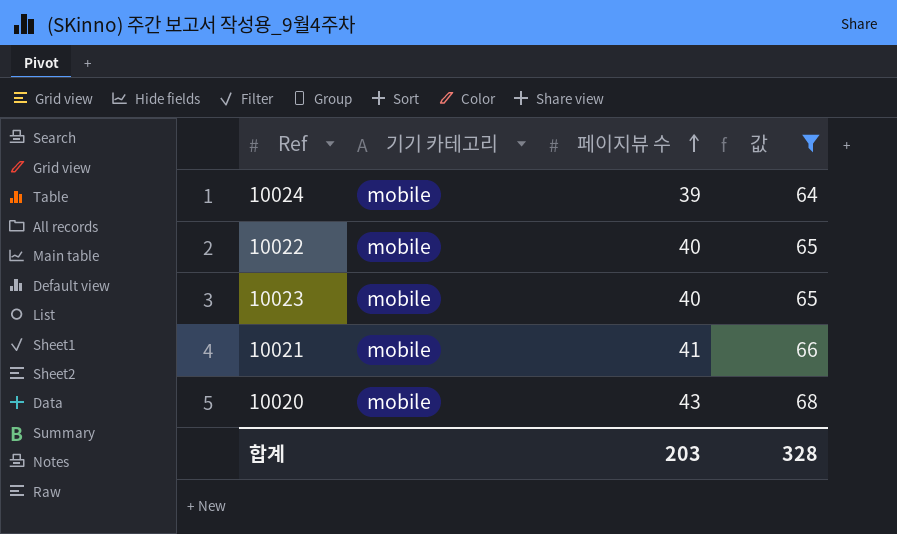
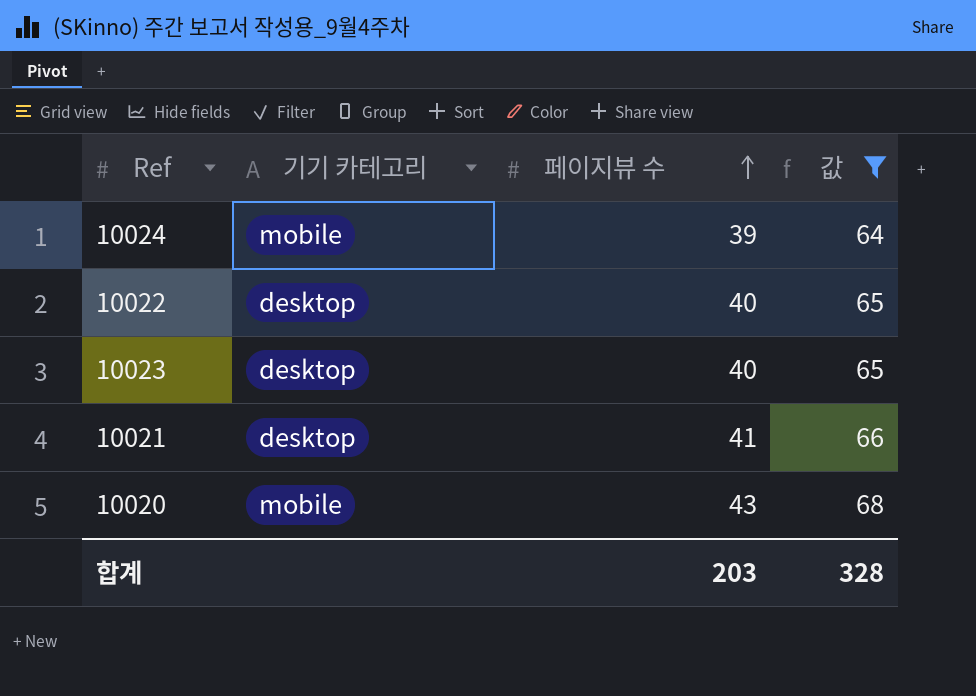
10022 | 기기 카테고리: mobile -> desktop
10023 | 기기 카테고리: mobile -> desktop
10021 | 기기 카테고리: mobile -> desktop

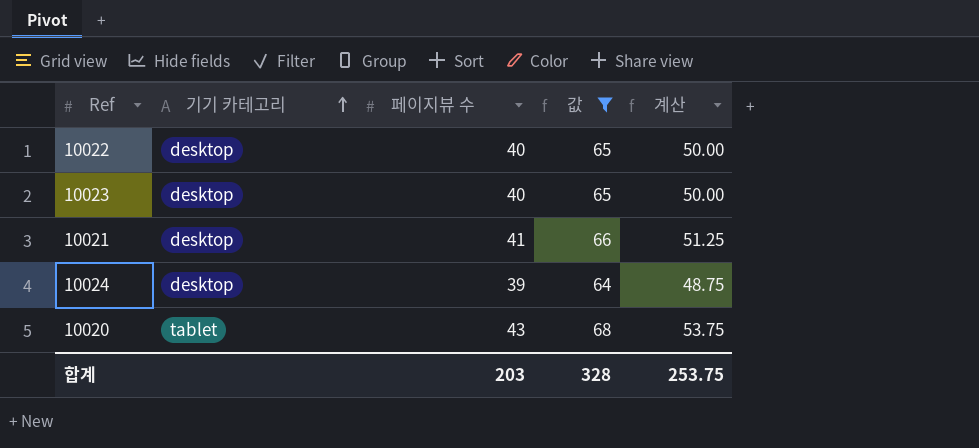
row order: 페이지뷰 수 ascending -> 기기 카테고리 ascending
column 계산 | formula: none -> [페이지뷰 수] * 1.25
10024 | 기기 카테고리: mobile -> desktop
10020 | 기기 카테고리: mobile -> tablet

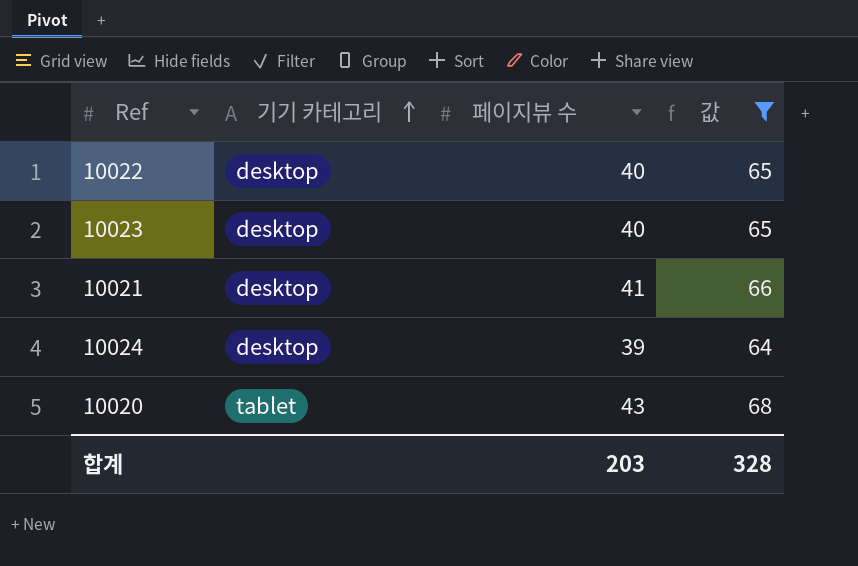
column 계산 | formula: [페이지뷰 수] * 1.25 -> none

